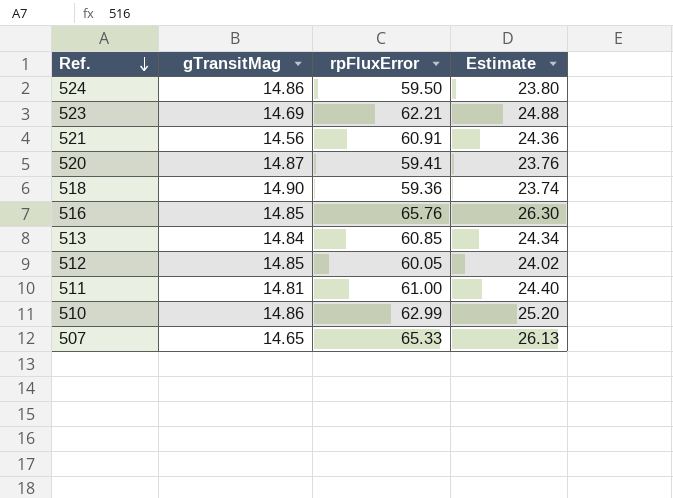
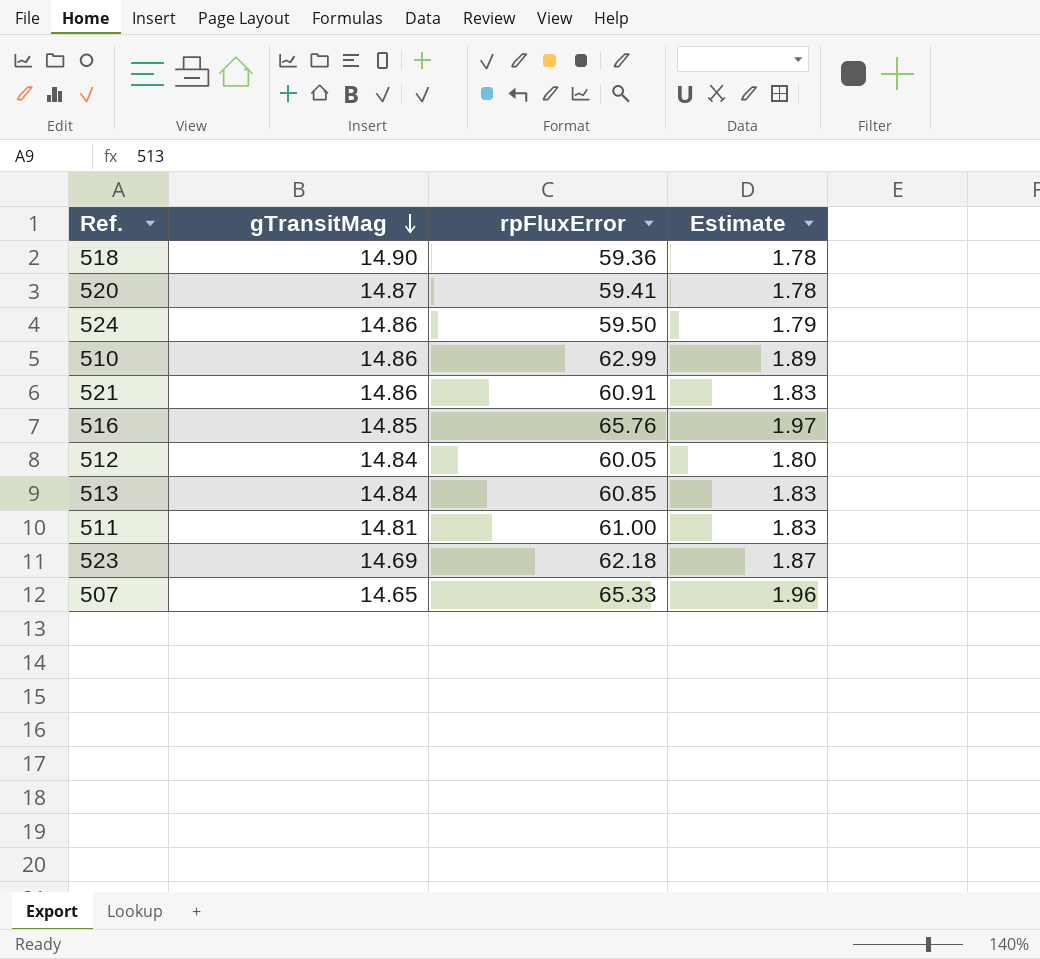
row order: Ref. descending -> gTransitMag descending
column Estimate | formula: [rpFluxError] * 0.4 -> [rpFluxError] * 0.03
521 | gTransitMag: 14.56 -> 14.86
512 | gTransitMag: 14.85 -> 14.84
523 | rpFluxError: 62.21 -> 62.18

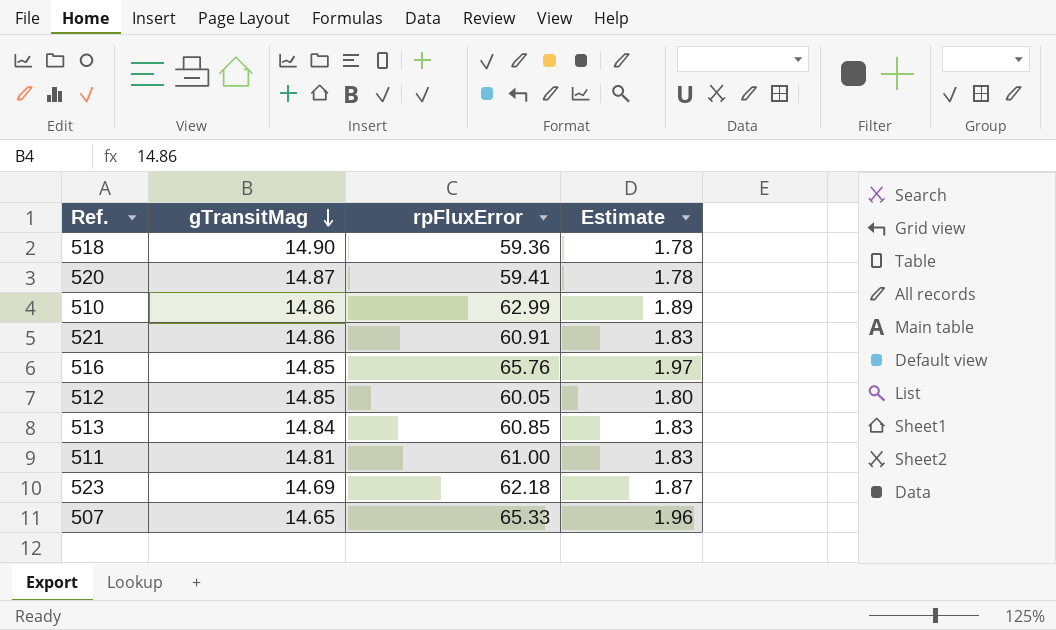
row 524: 14.86 | 59.50 | 1.79 -> none
512 | gTransitMag: 14.84 -> 14.85

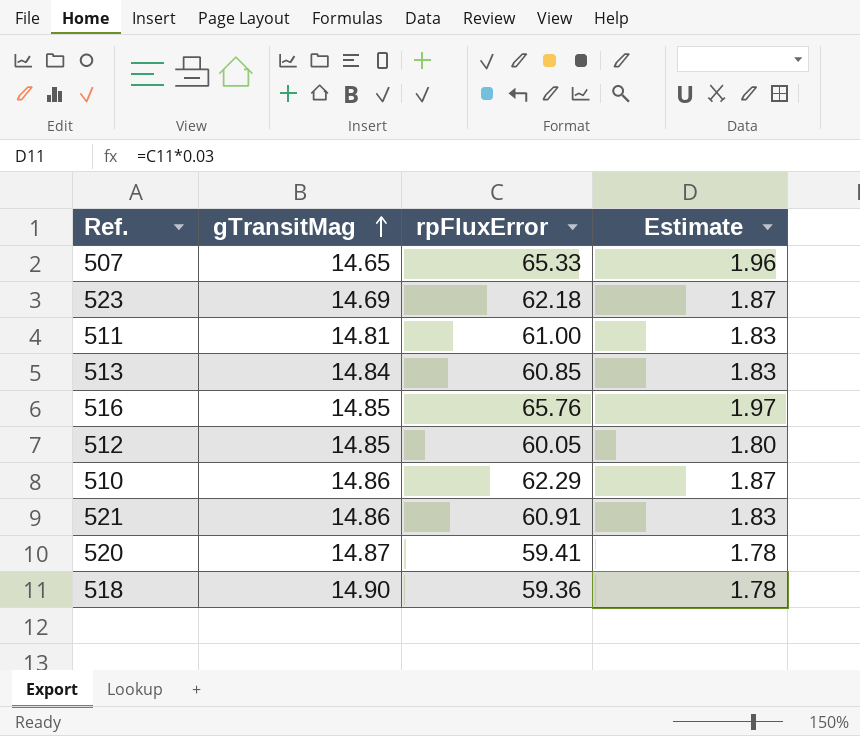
row order: gTransitMag descending -> gTransitMag ascending
510 | rpFluxError: 62.99 -> 62.29
510 | Estimate: 1.89 -> 1.87

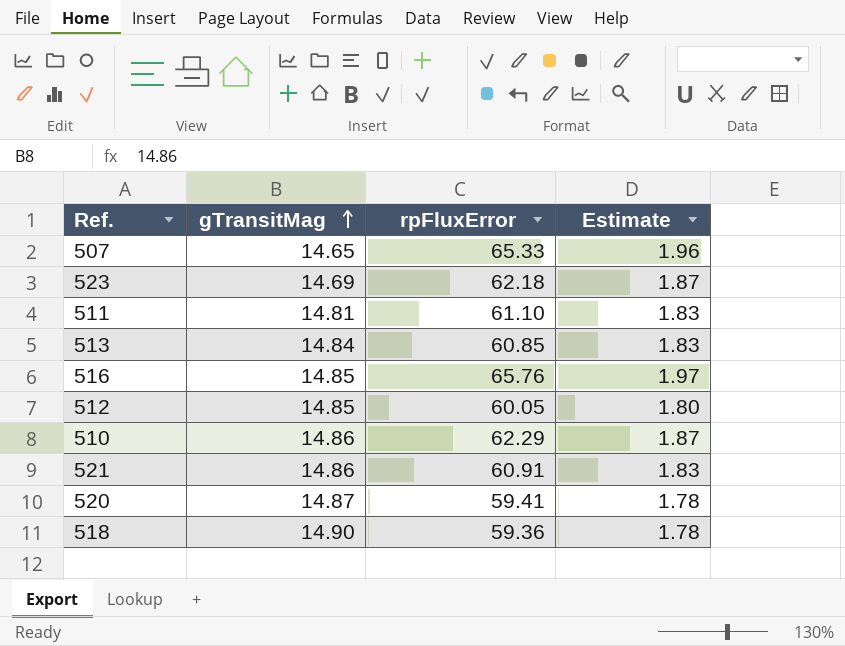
511 | rpFluxError: 61.00 -> 61.10

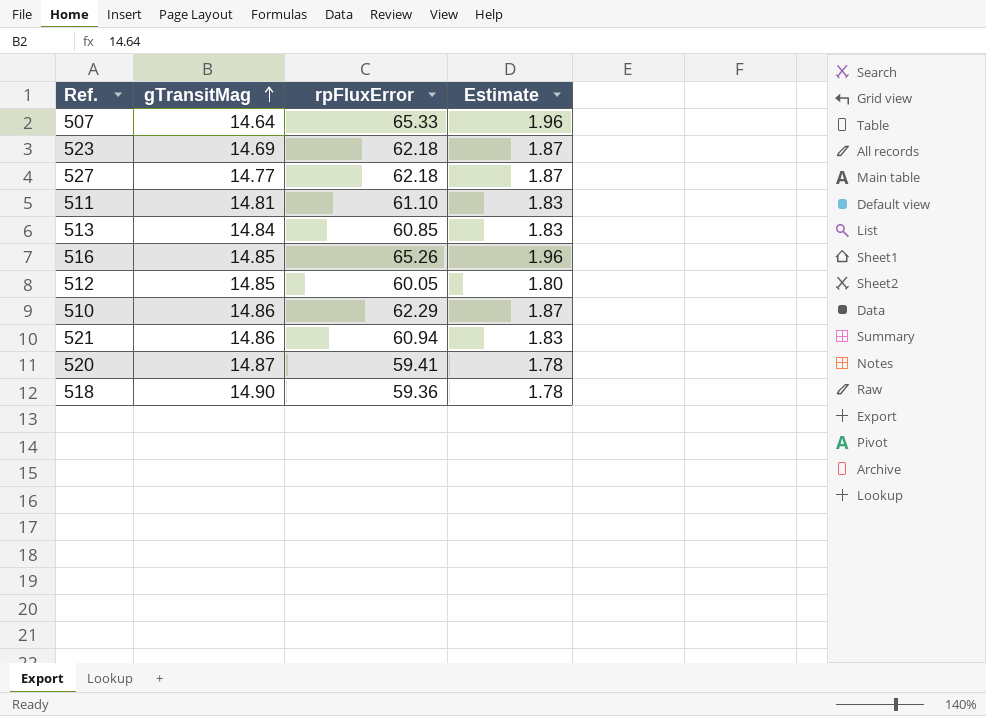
507 | gTransitMag: 14.65 -> 14.64
row 527: none -> 14.77 | 62.18 | 1.87
516 | rpFluxError: 65.76 -> 65.26
516 | Estimate: 1.97 -> 1.96
521 | rpFluxError: 60.91 -> 60.94

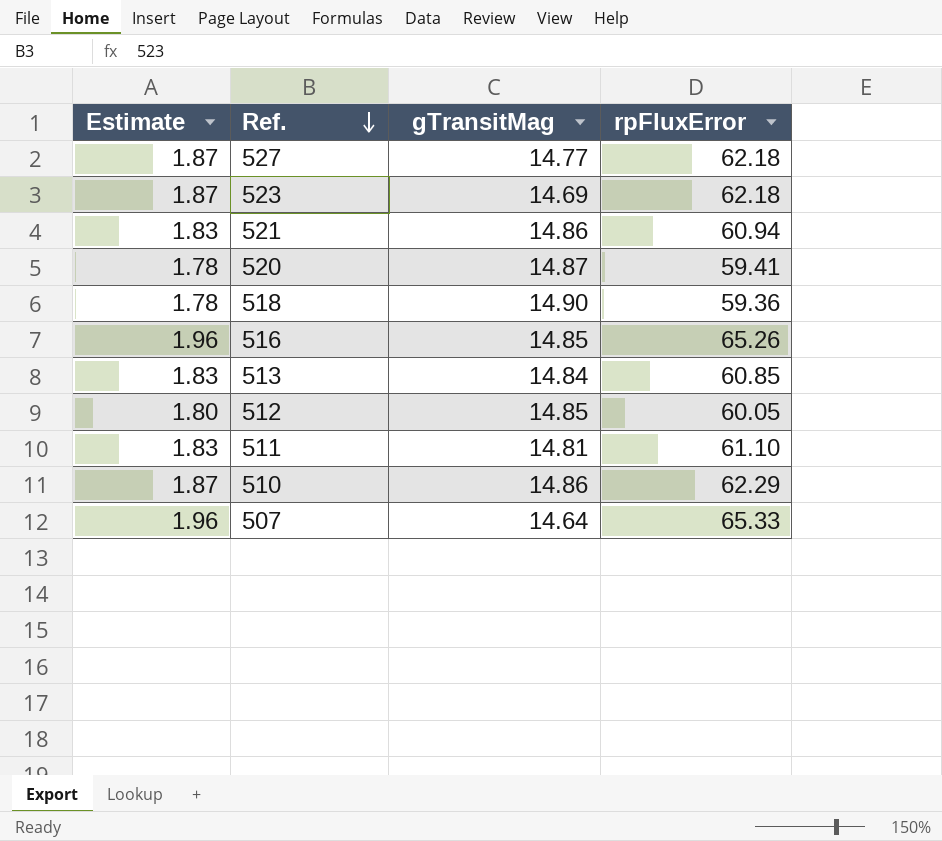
row order: gTransitMag ascending -> Ref. descending
column Estimate | position: 4 -> 1

